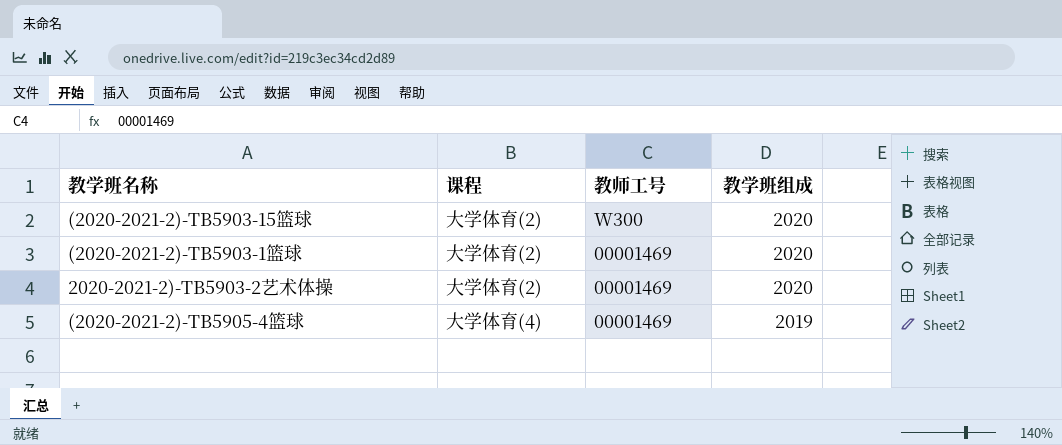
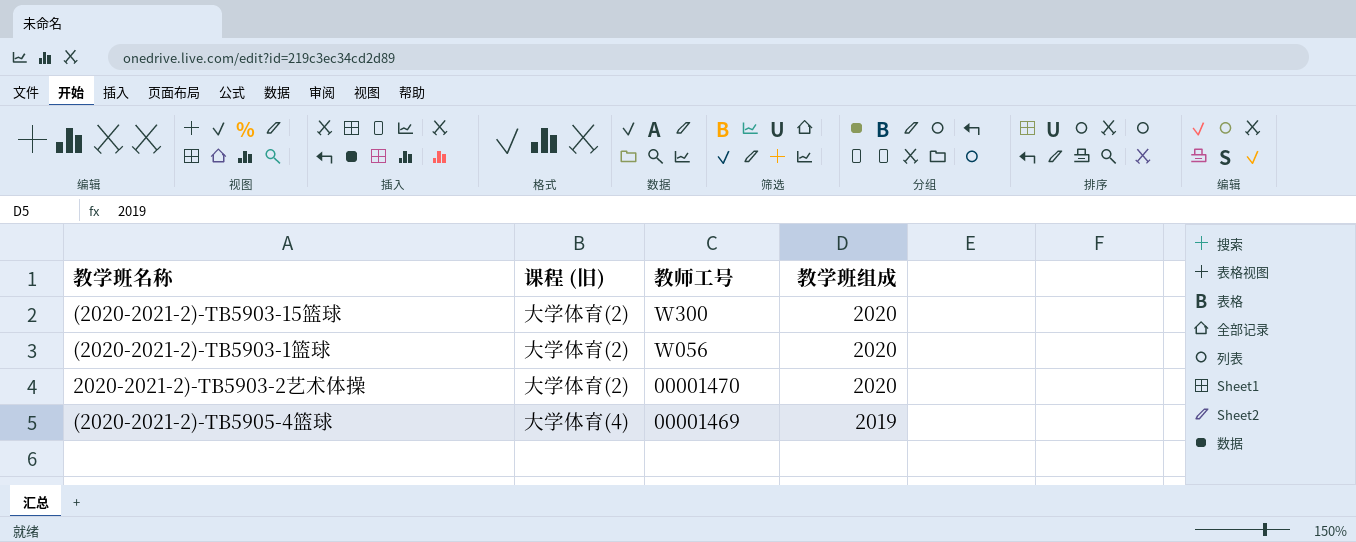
column name: 课程 -> 课程 (旧)
(2020-2021-2)-TB5903-1篮球 | 教师工号: 00001469 -> W056
2020-2021-2)-TB5903-2艺术体操 | 教师工号: 00001469 -> 00001470

